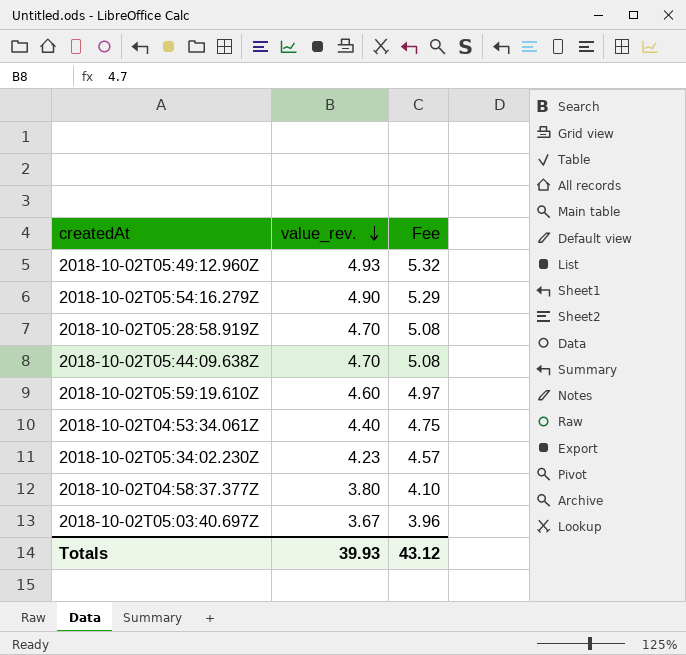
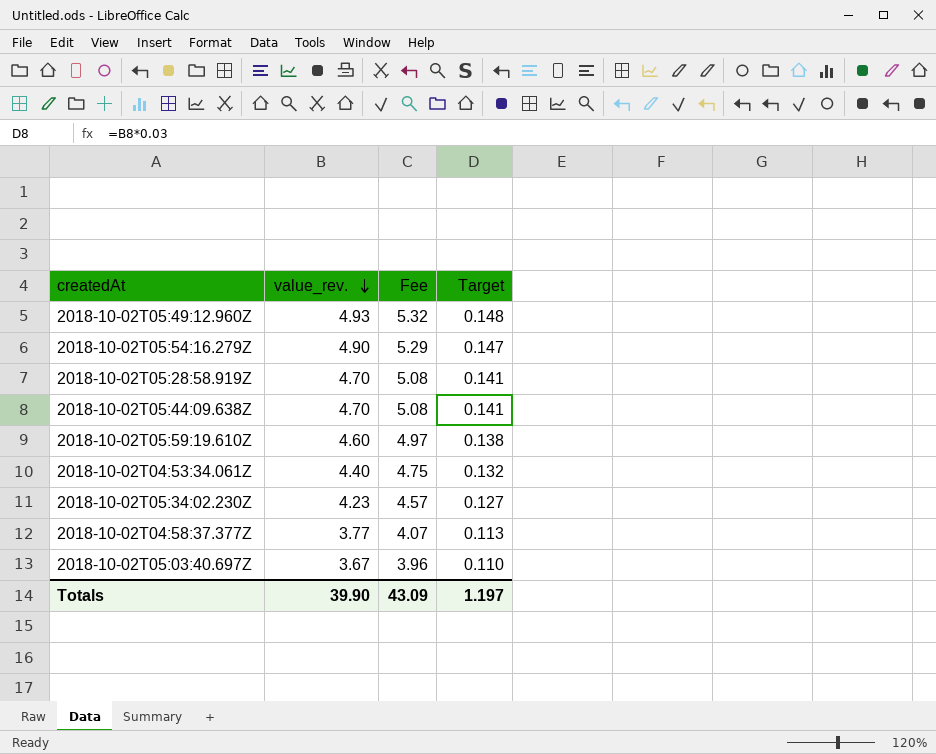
column Target | formula: none -> [value_rev.] * 0.03
2018-10-02T04:58:37.377Z | value_rev.: 3.80 -> 3.77
2018-10-02T04:58:37.377Z | Fee: 4.10 -> 4.07
Totals | value_rev.: 39.93 -> 39.90
Totals | Fee: 43.12 -> 43.09

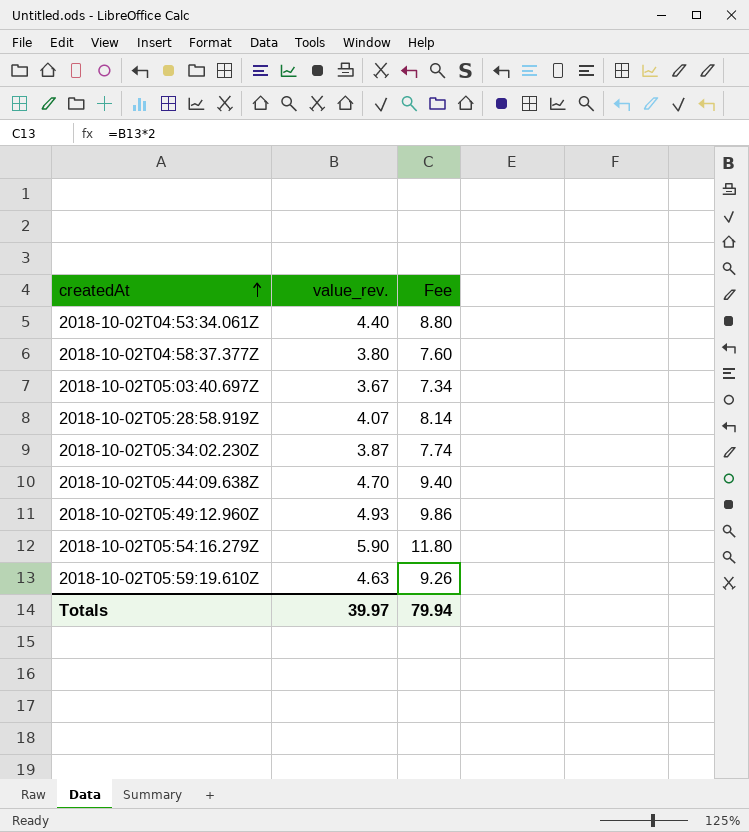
row order: value_rev. descending -> createdAt ascending
column Target | formula: [value_rev.] * 0.03 -> none
column Fee | formula: [value_rev.] * 1.08 -> [value_rev.] * 2
2018-10-02T04:58:37.377Z | value_rev.: 3.77 -> 3.80
2018-10-02T05:28:58.919Z | value_rev.: 4.70 -> 4.07
2018-10-02T05:34:02.230Z | value_rev.: 4.23 -> 3.87
2018-10-02T05:54:16.279Z | value_rev.: 4.90 -> 5.90
2018-10-02T05:59:19.610Z | value_rev.: 4.60 -> 4.63
Totals | value_rev.: 39.90 -> 39.97
Totals | Fee: 43.09 -> 79.94

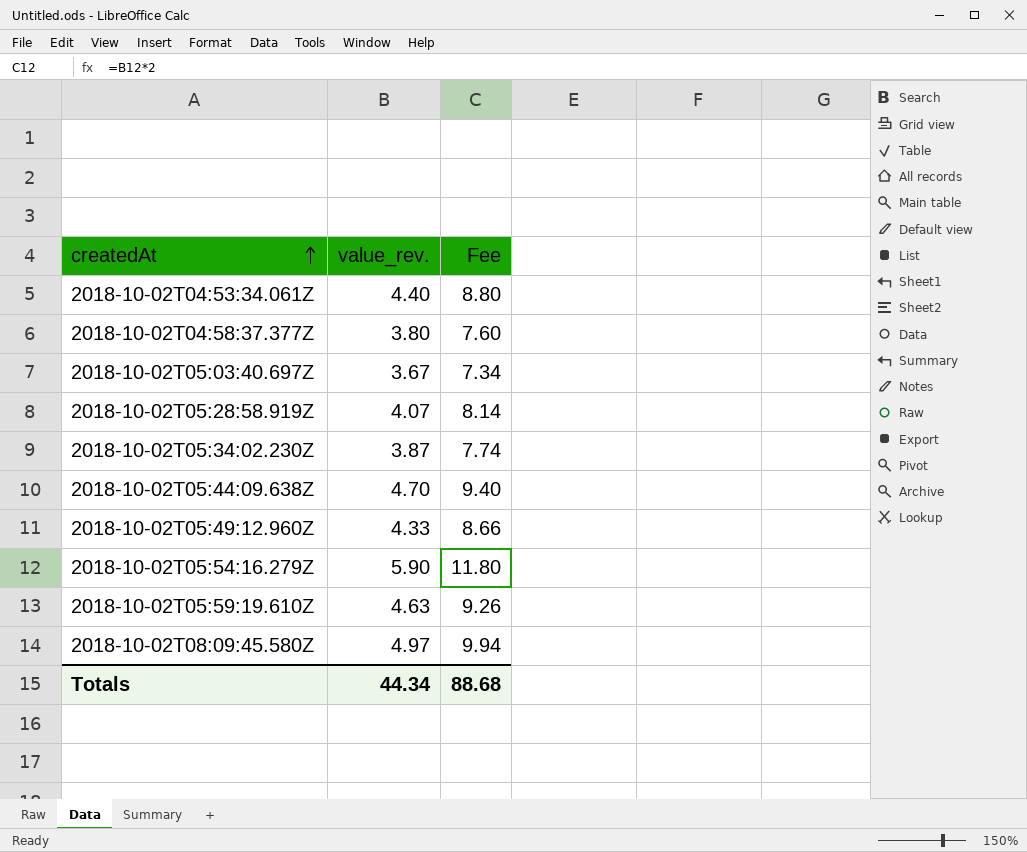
2018-10-02T05:49:12.960Z | value_rev.: 4.93 -> 4.33
2018-10-02T05:49:12.960Z | Fee: 9.86 -> 8.66
row 2018-10-02T08:09:45.580Z: none -> 4.97 | 9.94
Totals | value_rev.: 39.97 -> 44.34
Totals | Fee: 79.94 -> 88.68

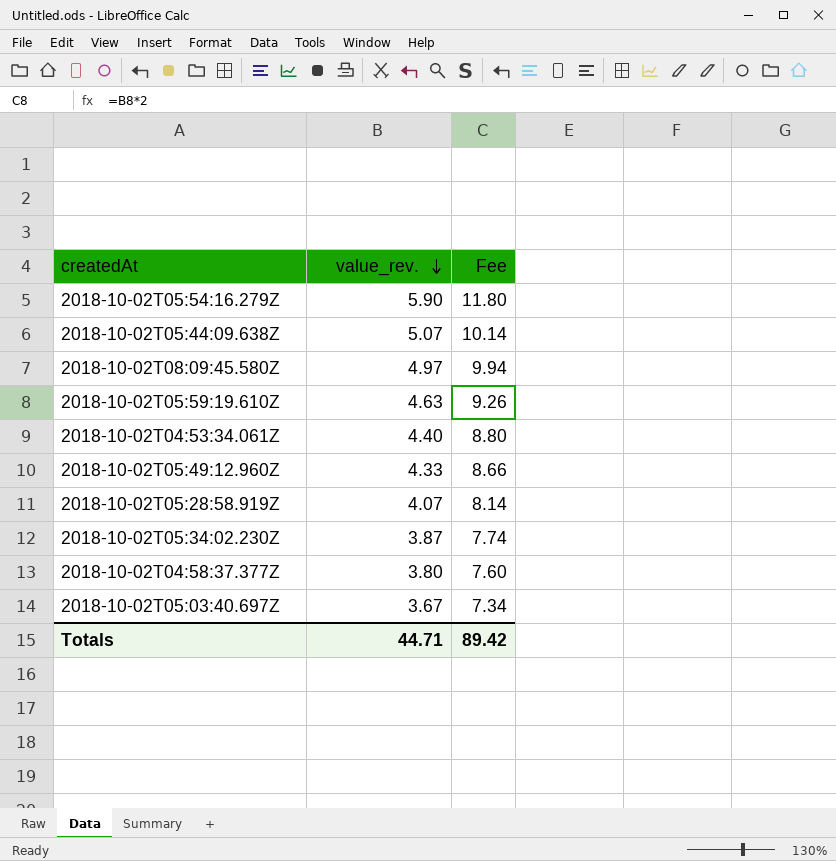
row order: createdAt ascending -> value_rev. descending
2018-10-02T05:44:09.638Z | value_rev.: 4.70 -> 5.07
2018-10-02T05:44:09.638Z | Fee: 9.40 -> 10.14
Totals | value_rev.: 44.34 -> 44.71
Totals | Fee: 88.68 -> 89.42

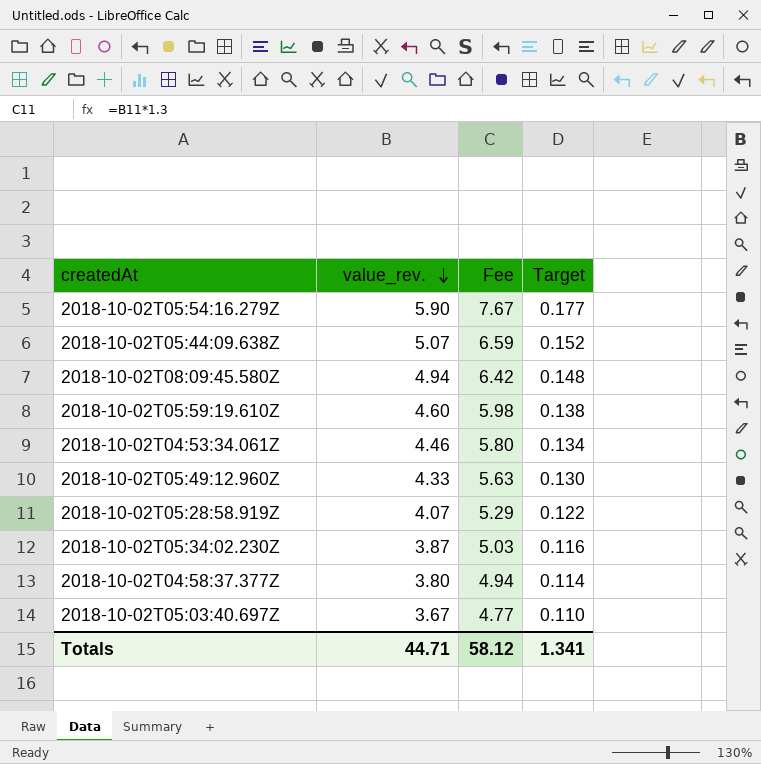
column Fee | formula: [value_rev.] * 2 -> [value_rev.] * 1.3
column Target | formula: none -> [value_rev.] * 0.03
2018-10-02T08:09:45.580Z | value_rev.: 4.97 -> 4.94
2018-10-02T05:59:19.610Z | value_rev.: 4.63 -> 4.60
2018-10-02T04:53:34.061Z | value_rev.: 4.40 -> 4.46
Totals | Fee: 89.42 -> 58.12

